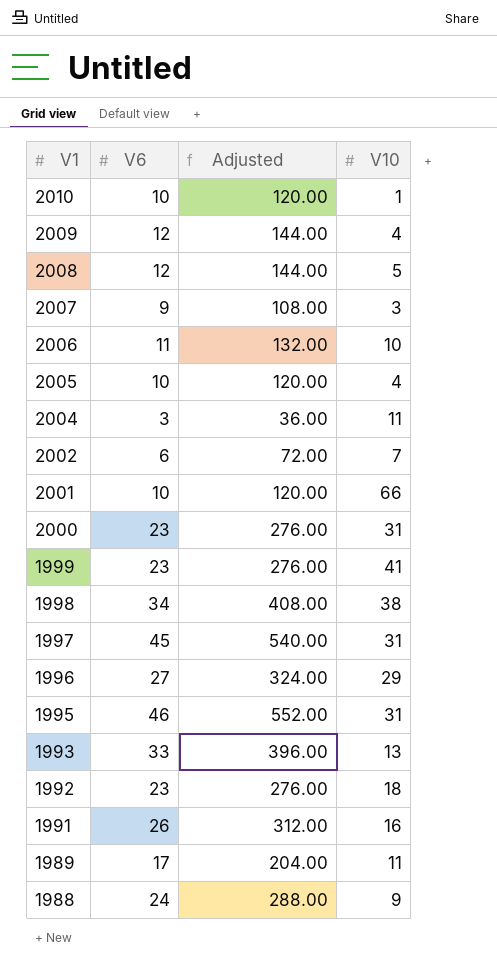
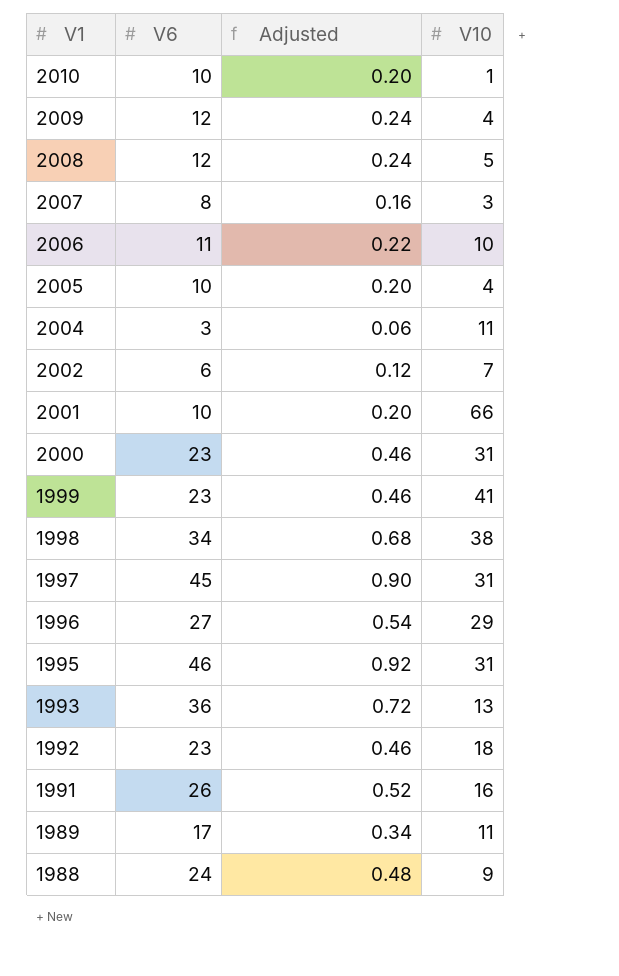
column Adjusted | formula: [V6] * 12 -> [V6] * 0.02
2007 | V6: 9 -> 8
1993 | V6: 33 -> 36

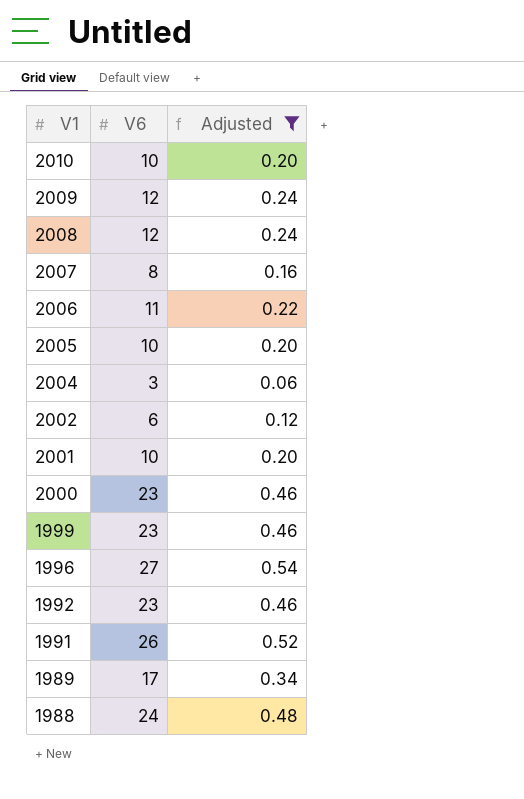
filter: none -> Adjusted <= 0.54
column V10 | position: 4 -> none

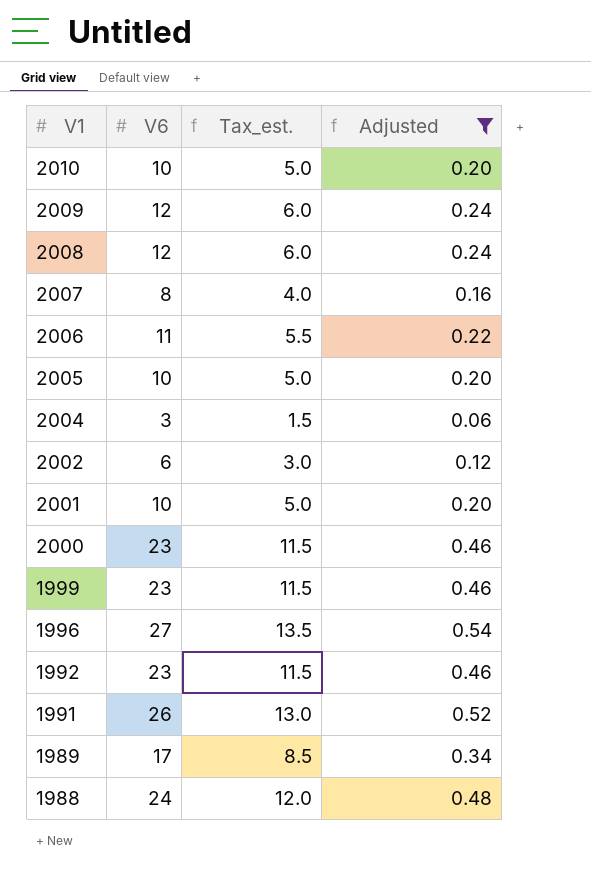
column Tax_est. | formula: none -> [V6] * 0.5

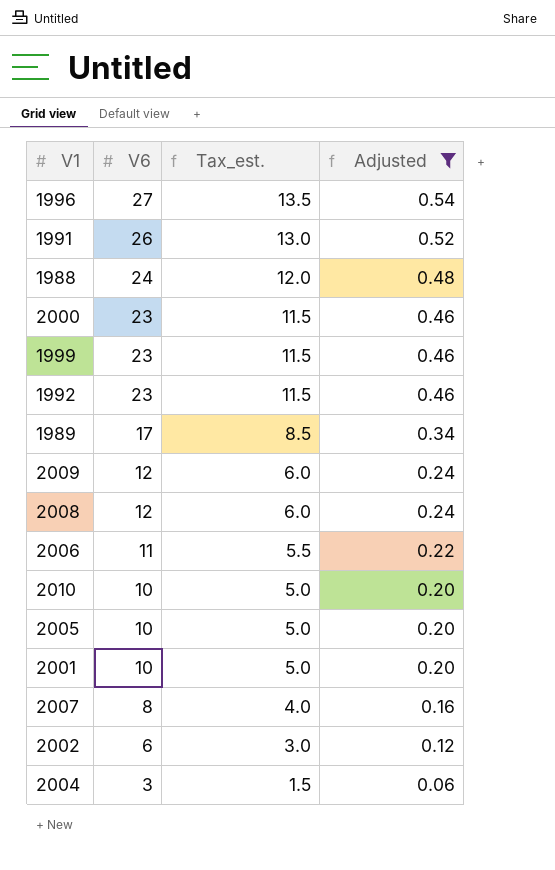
row order: V1 descending -> V6 descending

